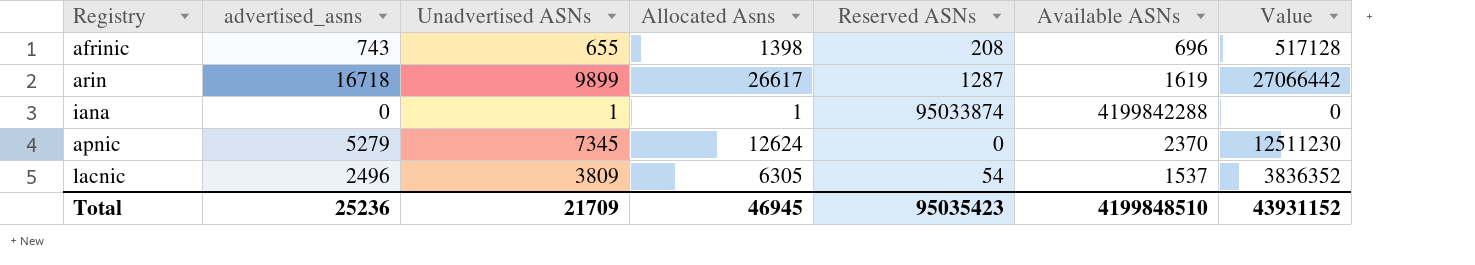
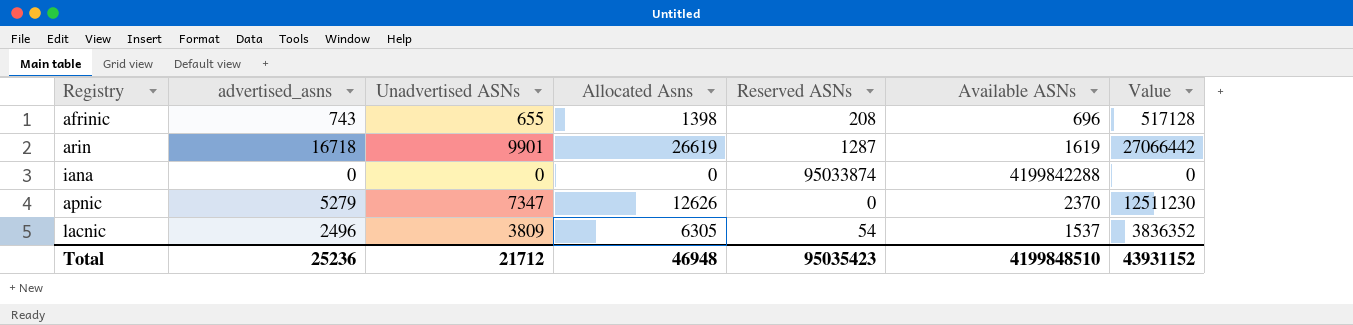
arin | Unadvertised ASNs: 9899 -> 9901
arin | Allocated Asns: 26617 -> 26619
iana | Unadvertised ASNs: 1 -> 0
iana | Allocated Asns: 1 -> 0
apnic | Unadvertised ASNs: 7345 -> 7347
apnic | Allocated Asns: 12624 -> 12626
Total | Unadvertised ASNs: 21709 -> 21712
Total | Allocated Asns: 46945 -> 46948

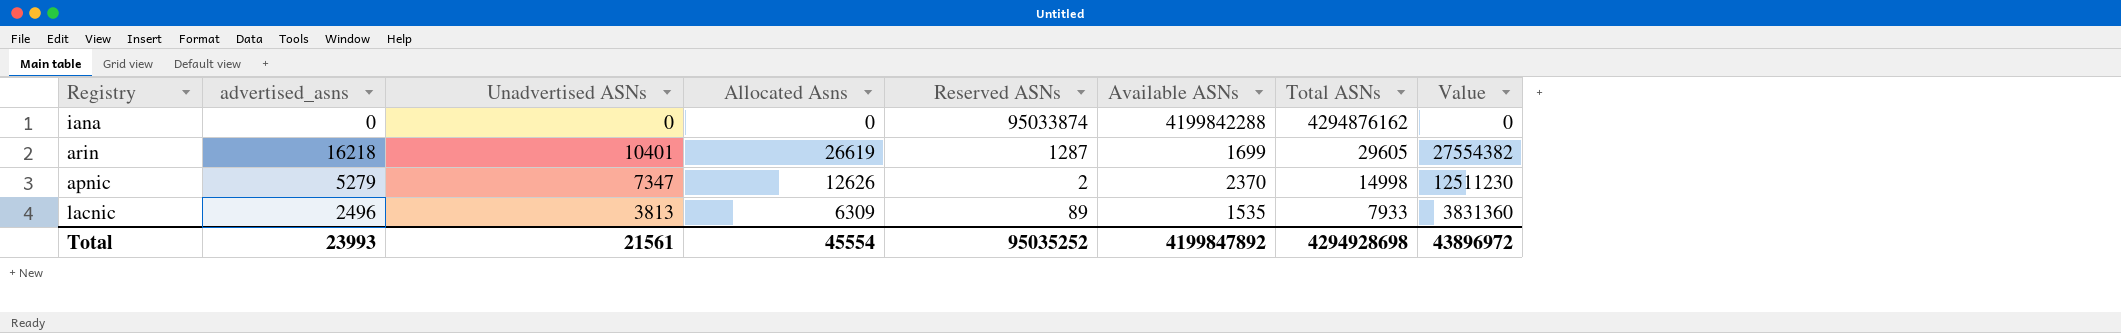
row order: none -> Total ASNs descending
column Total ASNs | formula: none -> [Allocated Asns] + [Reserved ASNs] + [Available ASNs]
row afrinic: 743 | 655 | 1398 | 208 | 696 | 517128 -> none
arin | advertised_asns: 16718 -> 16218
arin | Unadvertised ASNs: 9901 -> 10401
arin | Available ASNs: 1619 -> 1699
arin | Value: 27066442 -> 27554382
apnic | Reserved ASNs: 0 -> 2
lacnic | Unadvertised ASNs: 3809 -> 3813
lacnic | Allocated Asns: 6305 -> 6309
lacnic | Reserved ASNs: 54 -> 89
lacnic | Available ASNs: 1537 -> 1535
lacnic | Value: 3836352 -> 3831360
Total | advertised_asns: 25236 -> 23993
Total | Unadvertised ASNs: 21712 -> 21561
Total | Allocated Asns: 46948 -> 45554
Total | Reserved ASNs: 95035423 -> 95035252
Total | Available ASNs: 4199848510 -> 4199847892
Total | Value: 43931152 -> 43896972

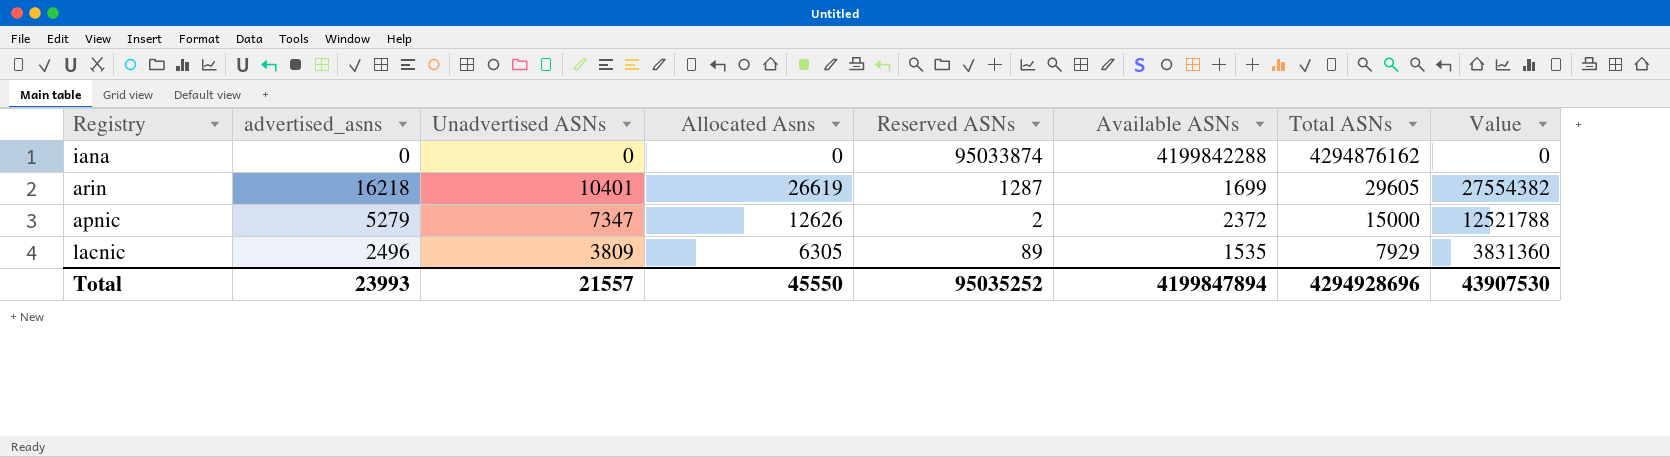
apnic | Available ASNs: 2370 -> 2372
apnic | Total ASNs: 14998 -> 15000
apnic | Value: 12511230 -> 12521788
lacnic | Unadvertised ASNs: 3813 -> 3809
lacnic | Allocated Asns: 6309 -> 6305
lacnic | Total ASNs: 7933 -> 7929
Total | Unadvertised ASNs: 21561 -> 21557
Total | Allocated Asns: 45554 -> 45550
Total | Available ASNs: 4199847892 -> 4199847894
Total | Total ASNs: 4294928698 -> 4294928696
Total | Value: 43896972 -> 43907530

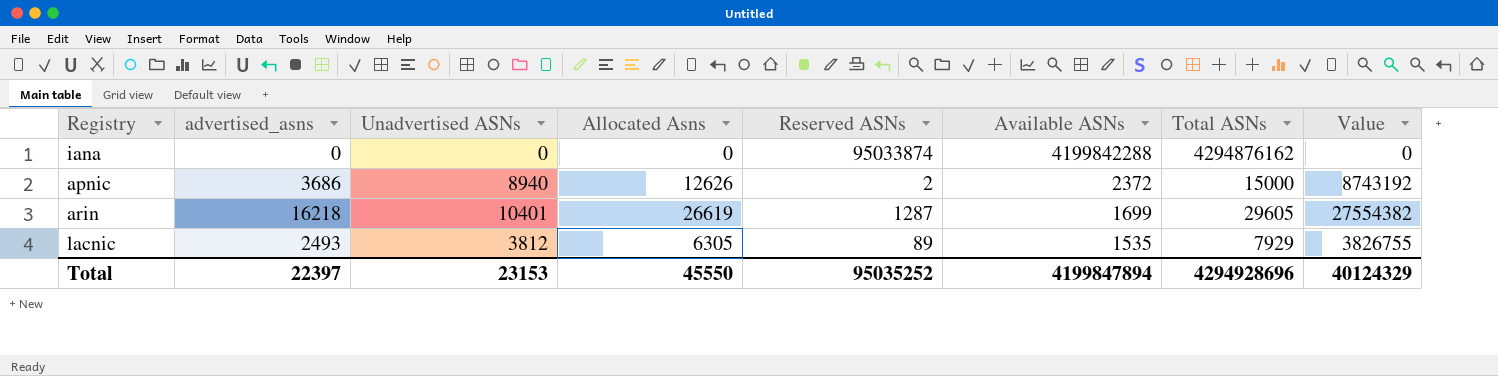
row order: Total ASNs descending -> Available ASNs descending
apnic | advertised_asns: 5279 -> 3686
apnic | Unadvertised ASNs: 7347 -> 8940
apnic | Value: 12521788 -> 8743192
lacnic | advertised_asns: 2496 -> 2493
lacnic | Unadvertised ASNs: 3809 -> 3812
lacnic | Value: 3831360 -> 3826755
Total | advertised_asns: 23993 -> 22397
Total | Unadvertised ASNs: 21557 -> 23153
Total | Value: 43907530 -> 40124329

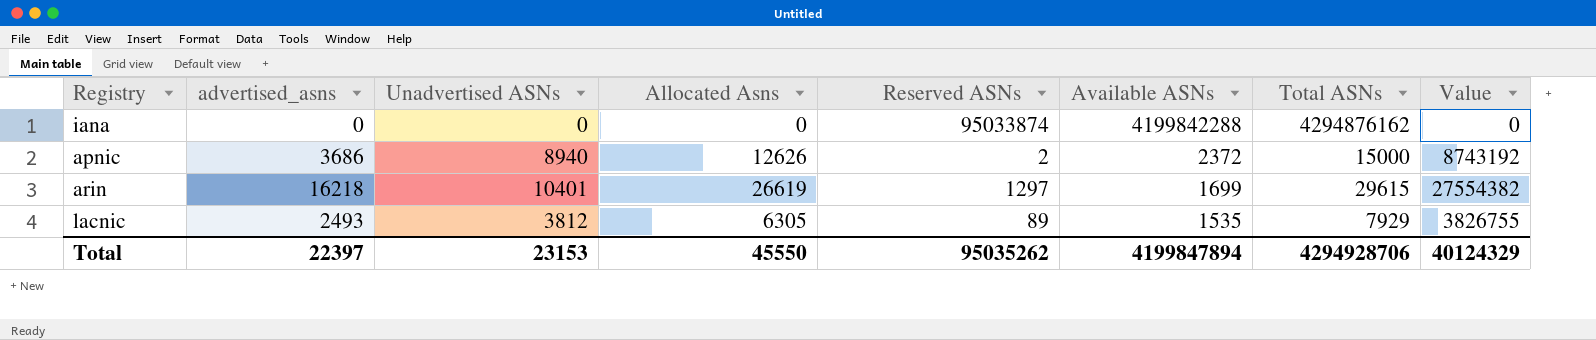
arin | Reserved ASNs: 1287 -> 1297
arin | Total ASNs: 29605 -> 29615
Total | Reserved ASNs: 95035252 -> 95035262
Total | Total ASNs: 4294928696 -> 4294928706

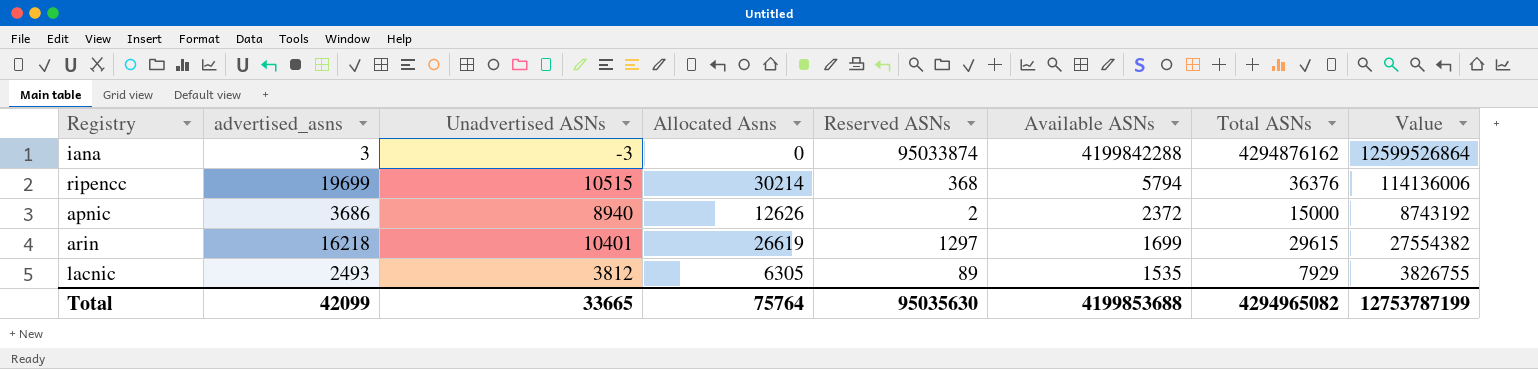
iana | advertised_asns: 0 -> 3
iana | Unadvertised ASNs: 0 -> -3
iana | Value: 0 -> 12599526864
row ripencc: none -> 19699 | 10515 | 30214 | 368 | 5794 | 36376 | 114136006
Total | advertised_asns: 22397 -> 42099
Total | Unadvertised ASNs: 23153 -> 33665
Total | Allocated Asns: 45550 -> 75764
Total | Reserved ASNs: 95035262 -> 95035630
Total | Available ASNs: 4199847894 -> 4199853688
Total | Total ASNs: 4294928706 -> 4294965082
Total | Value: 40124329 -> 12753787199

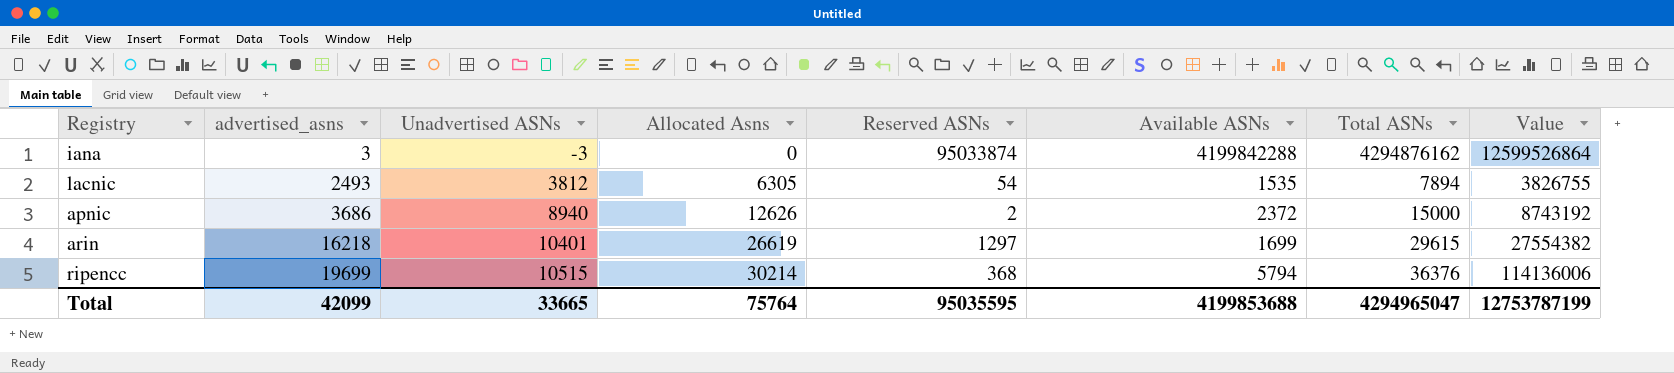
row order: Available ASNs descending -> advertised_asns ascending
lacnic | Reserved ASNs: 89 -> 54
lacnic | Total ASNs: 7929 -> 7894
Total | Reserved ASNs: 95035630 -> 95035595
Total | Total ASNs: 4294965082 -> 4294965047

